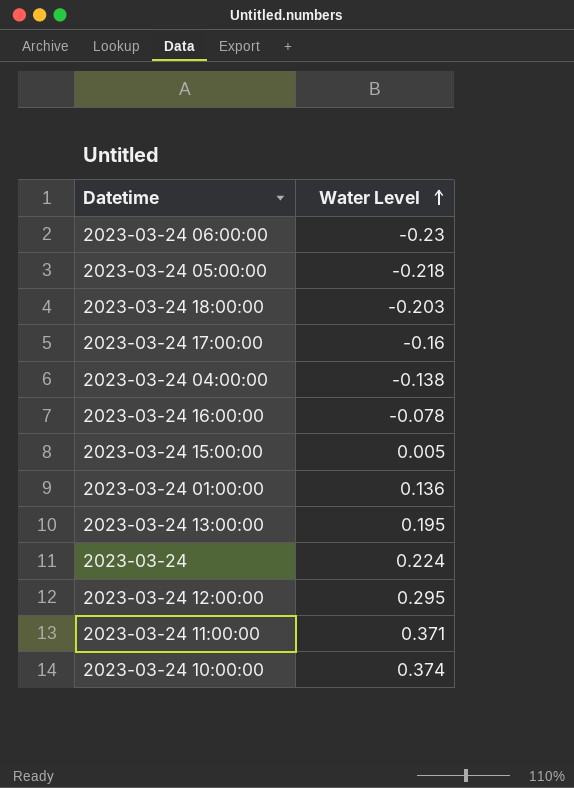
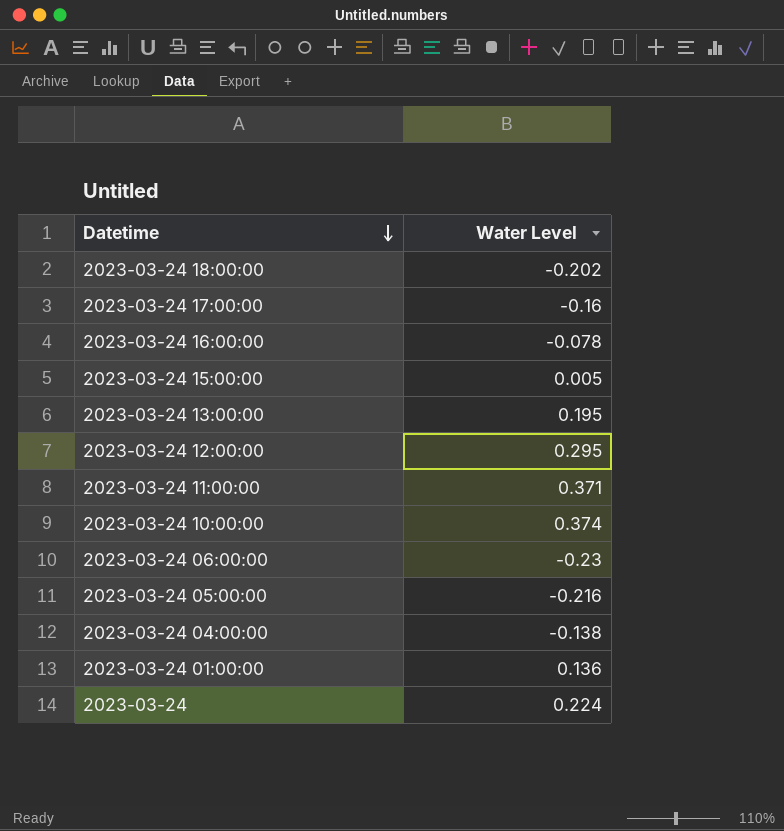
row order: Water Level ascending -> Datetime descending
2023-03-24 18:00:00 | Water Level: -0.203 -> -0.202
2023-03-24 05:00:00 | Water Level: -0.218 -> -0.216

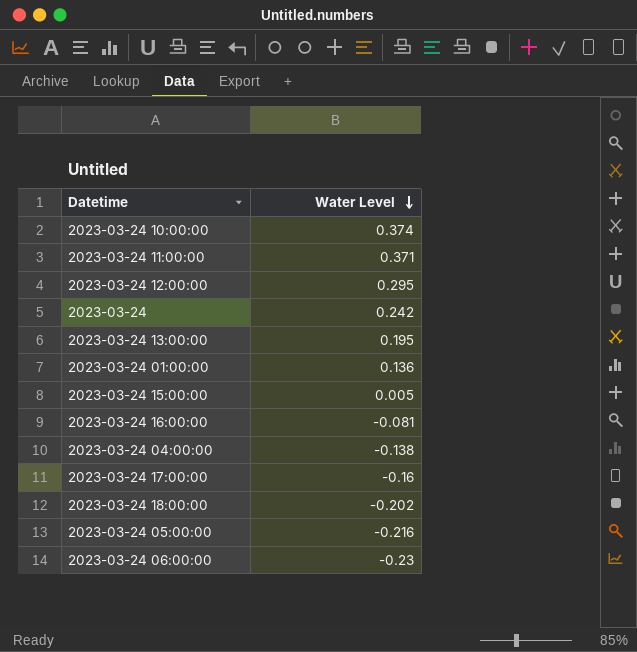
row order: Datetime descending -> Water Level descending
2023-03-24 | Water Level: 0.224 -> 0.242
2023-03-24 16:00:00 | Water Level: -0.078 -> -0.081

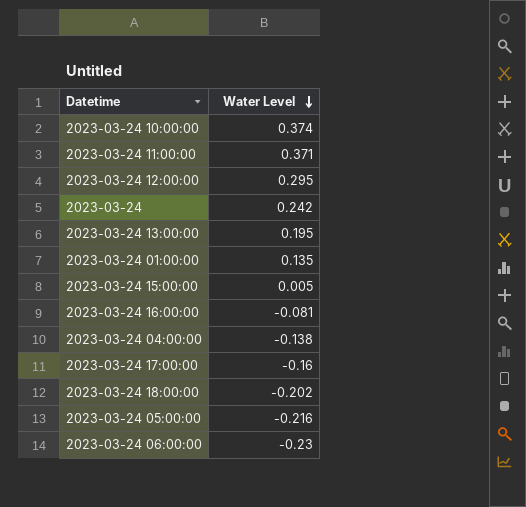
2023-03-24 01:00:00 | Water Level: 0.136 -> 0.135

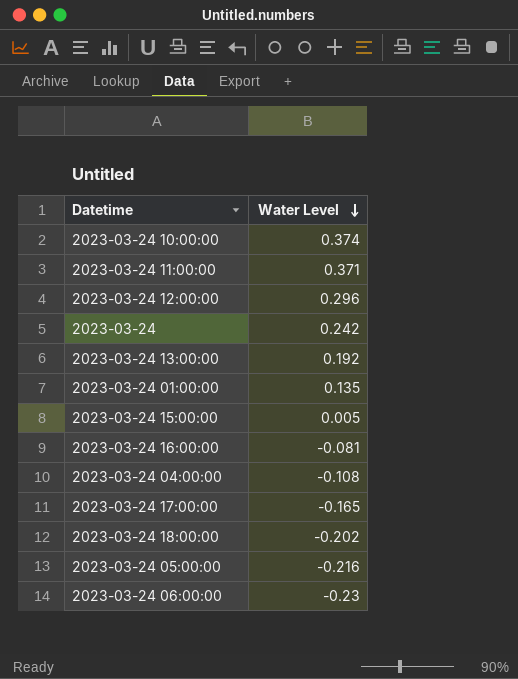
2023-03-24 12:00:00 | Water Level: 0.295 -> 0.296
2023-03-24 13:00:00 | Water Level: 0.195 -> 0.192
2023-03-24 04:00:00 | Water Level: -0.138 -> -0.108
2023-03-24 17:00:00 | Water Level: -0.16 -> -0.165

